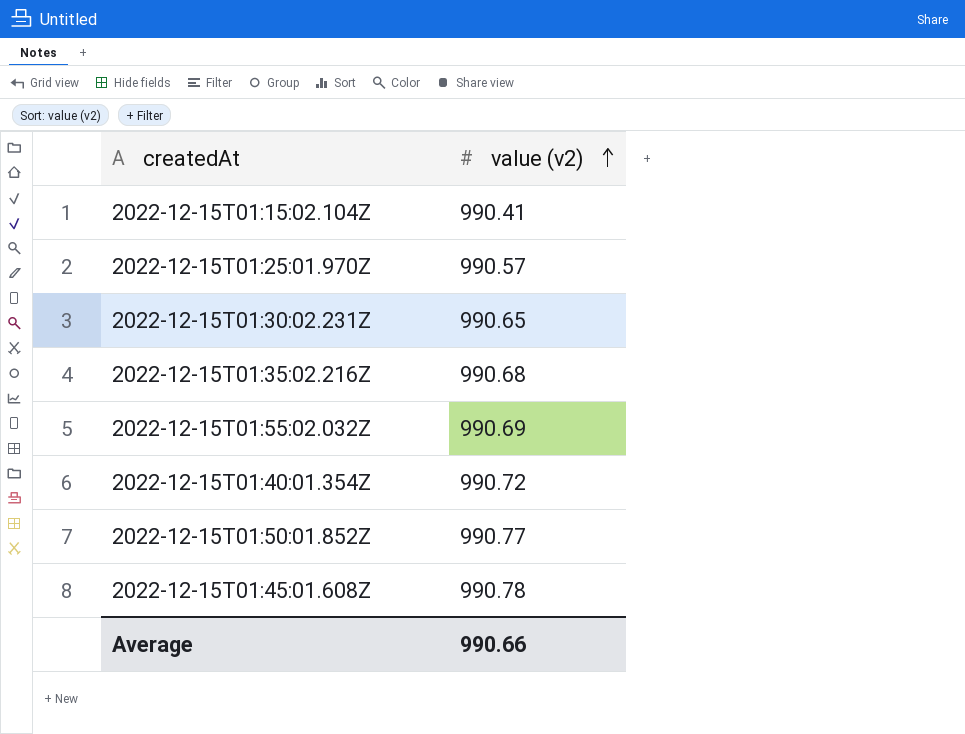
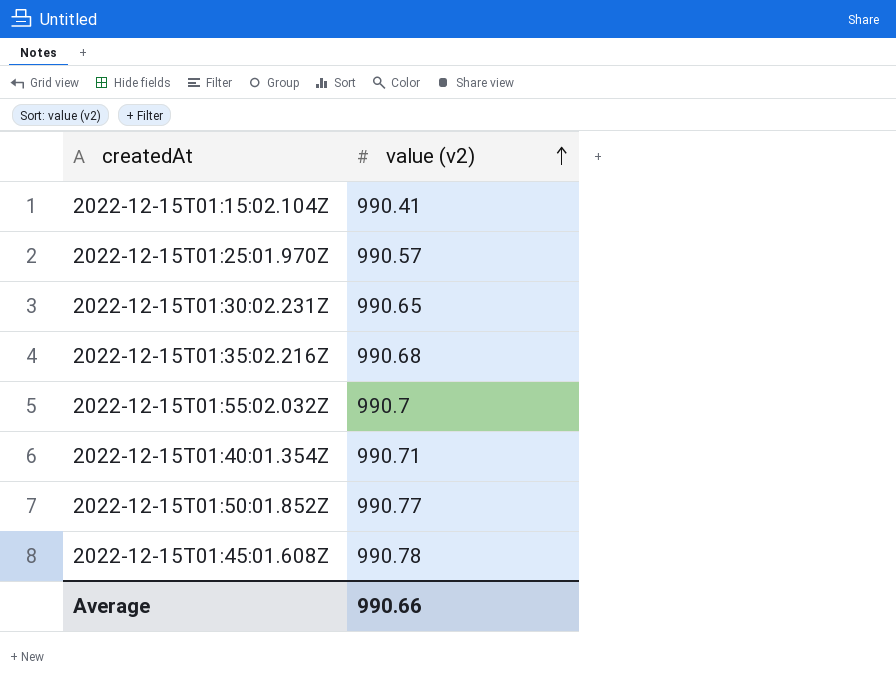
2022-12-15T01:55:02.032Z | value (v2): 990.69 -> 990.7
2022-12-15T01:40:01.354Z | value (v2): 990.72 -> 990.71

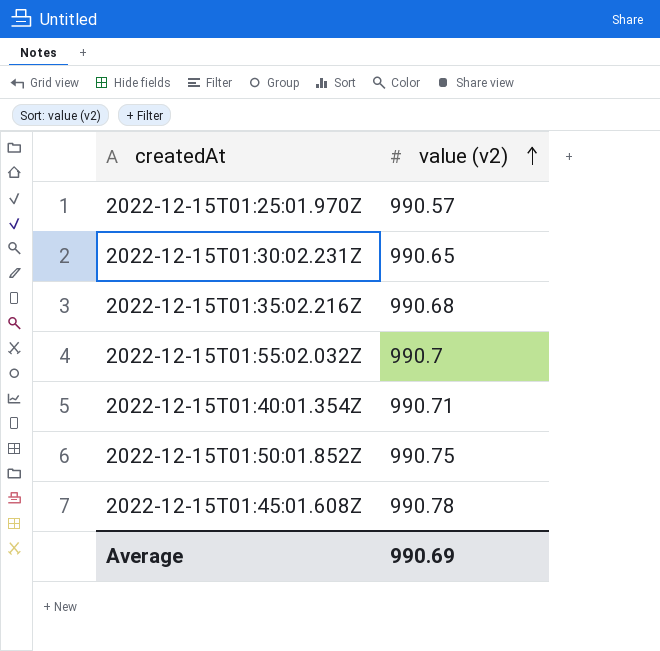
row 2022-12-15T01:15:02.104Z: 990.41 -> none
2022-12-15T01:50:01.852Z | value (v2): 990.77 -> 990.75
Average | value (v2): 990.66 -> 990.69

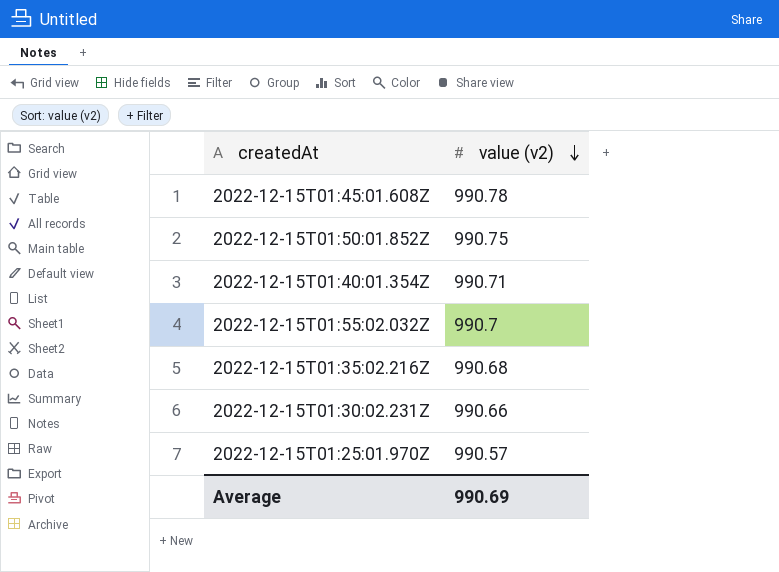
row order: value (v2) ascending -> value (v2) descending
2022-12-15T01:30:02.231Z | value (v2): 990.65 -> 990.66

